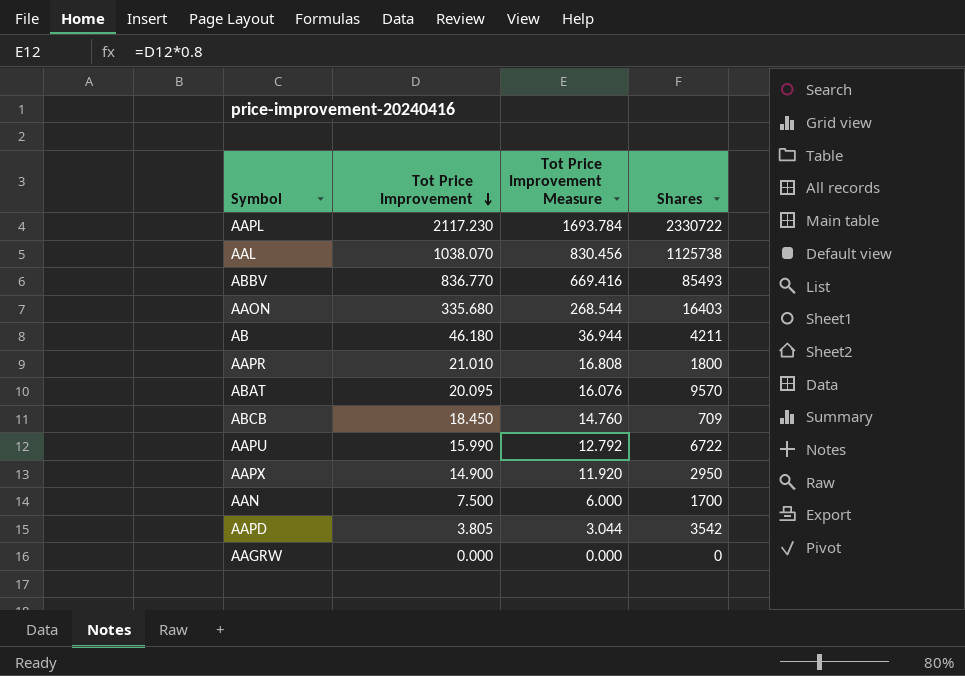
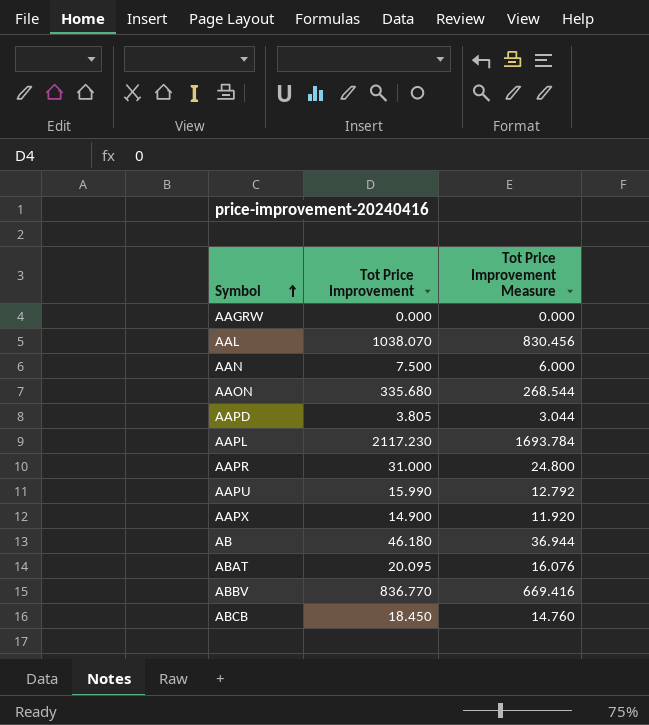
row order: Tot Price Improvement descending -> Symbol ascending
column Shares | position: 4 -> none
AAPR | Tot Price Improvement: 21.010 -> 31.000
AAPR | Tot Price Improvement Measure: 16.808 -> 24.800

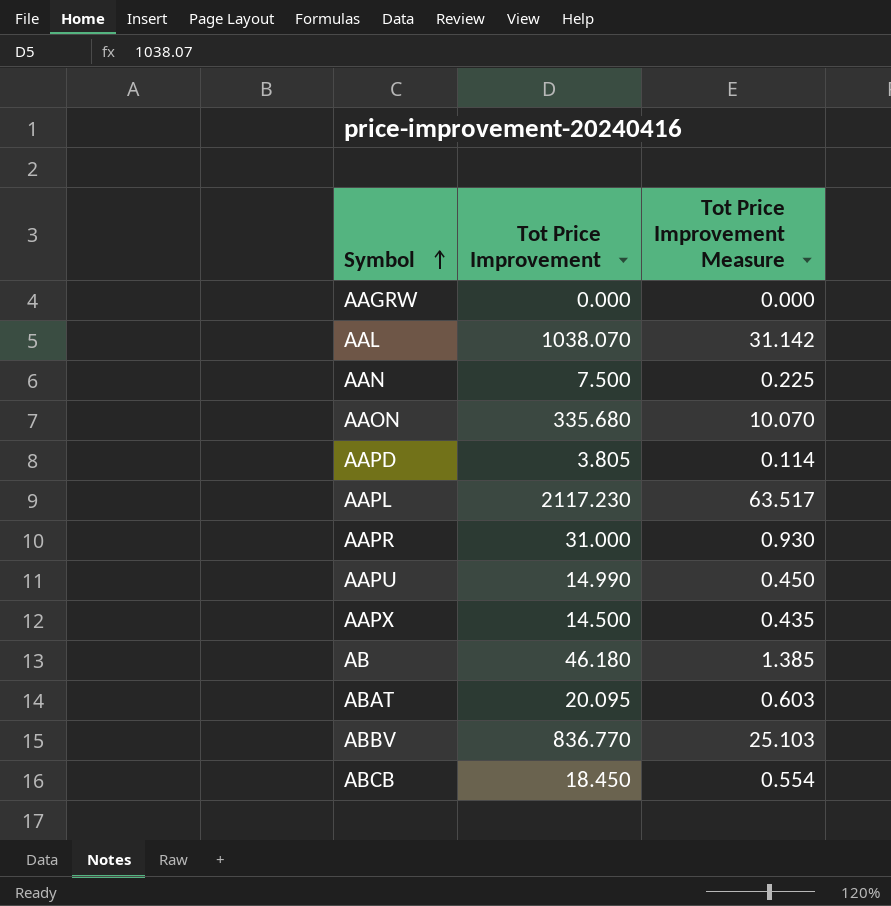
column Tot Price Improvement Measure | formula: [Tot Price Improvement] * 0.8 -> [Tot Price Improvement] * 0.03
AAPU | Tot Price Improvement: 15.990 -> 14.990
AAPX | Tot Price Improvement: 14.900 -> 14.500

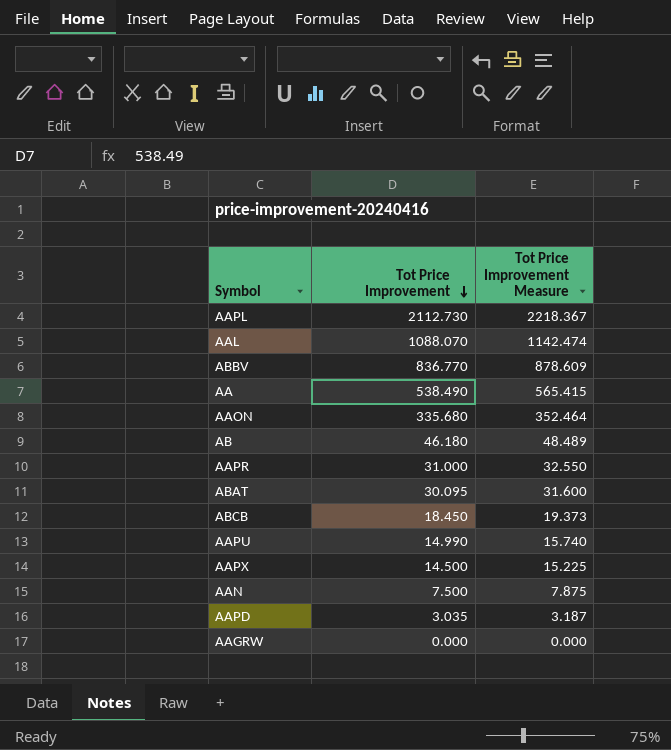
row order: Symbol ascending -> Tot Price Improvement descending
column Tot Price Improvement Measure | formula: [Tot Price Improvement] * 0.03 -> [Tot Price Improvement] * 1.05
AAPL | Tot Price Improvement: 2117.230 -> 2112.730
AAL | Tot Price Improvement: 1038.070 -> 1088.070
row AA: none -> 538.490 | 565.415
ABAT | Tot Price Improvement: 20.095 -> 30.095
AAPD | Tot Price Improvement: 3.805 -> 3.035

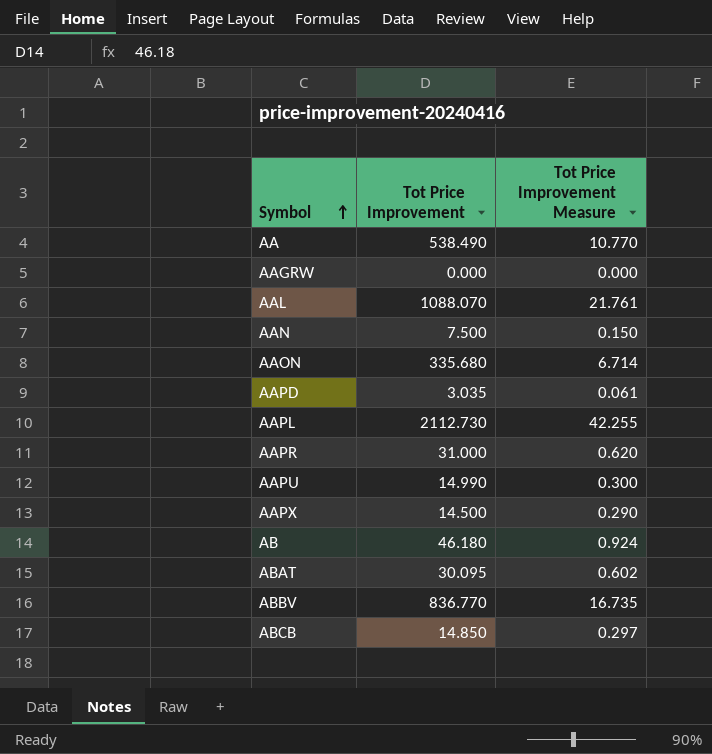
row order: Tot Price Improvement descending -> Symbol ascending
column Tot Price Improvement Measure | formula: [Tot Price Improvement] * 1.05 -> [Tot Price Improvement] * 0.02
ABCB | Tot Price Improvement: 18.450 -> 14.850

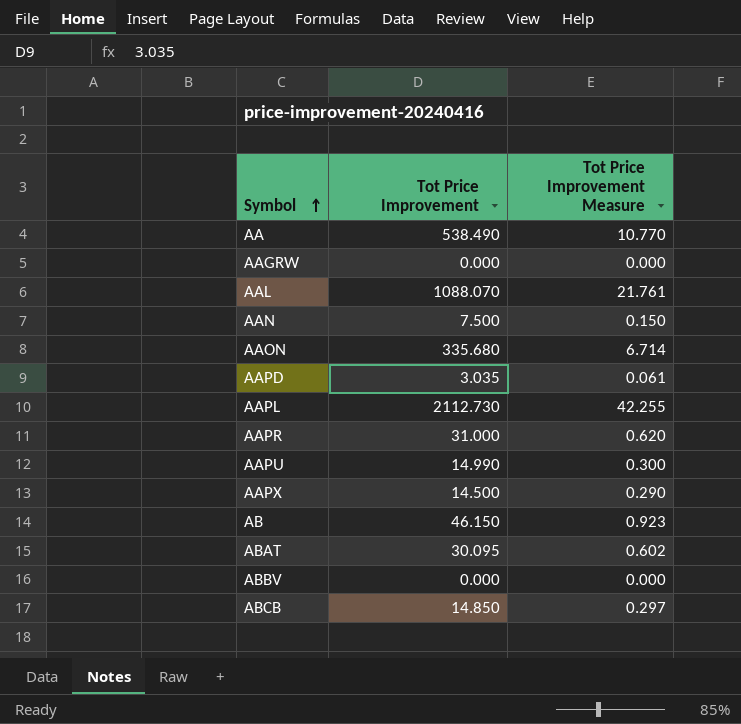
AB | Tot Price Improvement: 46.180 -> 46.150
AB | Tot Price Improvement Measure: 0.924 -> 0.923
ABBV | Tot Price Improvement: 836.770 -> 0.000
ABBV | Tot Price Improvement Measure: 16.735 -> 0.000

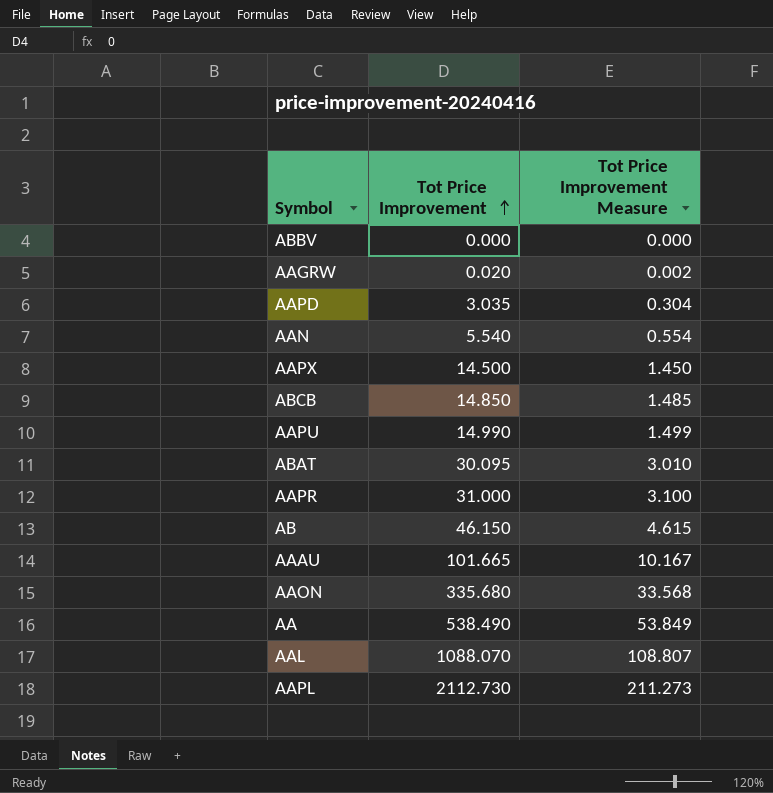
row order: Symbol ascending -> Tot Price Improvement ascending
column Tot Price Improvement Measure | formula: [Tot Price Improvement] * 0.02 -> [Tot Price Improvement] * 0.1
AAGRW | Tot Price Improvement: 0.000 -> 0.020
AAN | Tot Price Improvement: 7.500 -> 5.540
row AAAU: none -> 101.665 | 10.167

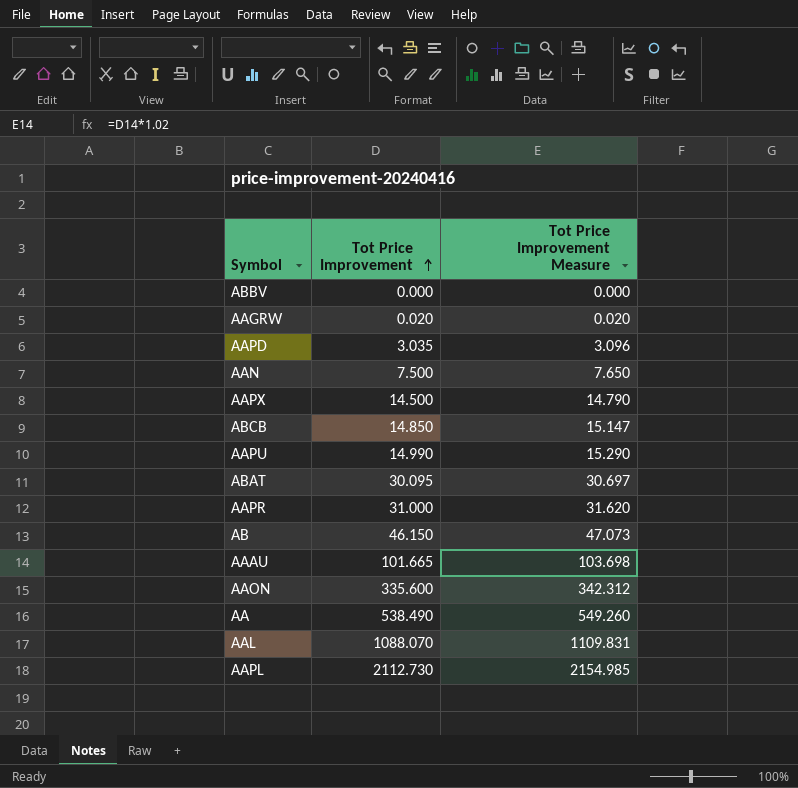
column Tot Price Improvement Measure | formula: [Tot Price Improvement] * 0.1 -> [Tot Price Improvement] * 1.02
AAN | Tot Price Improvement: 5.540 -> 7.500
AAON | Tot Price Improvement: 335.680 -> 335.600

